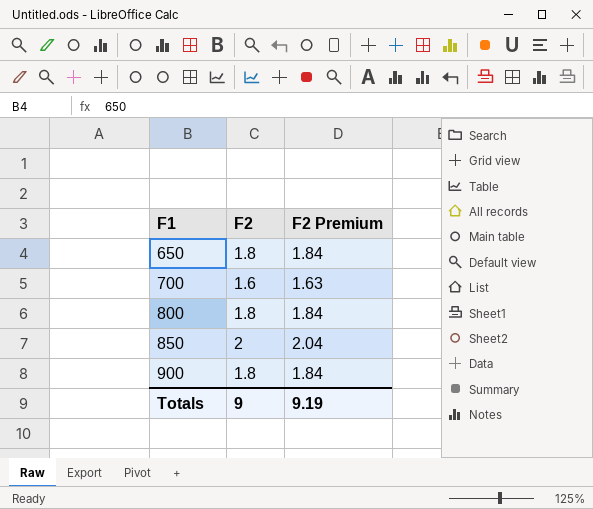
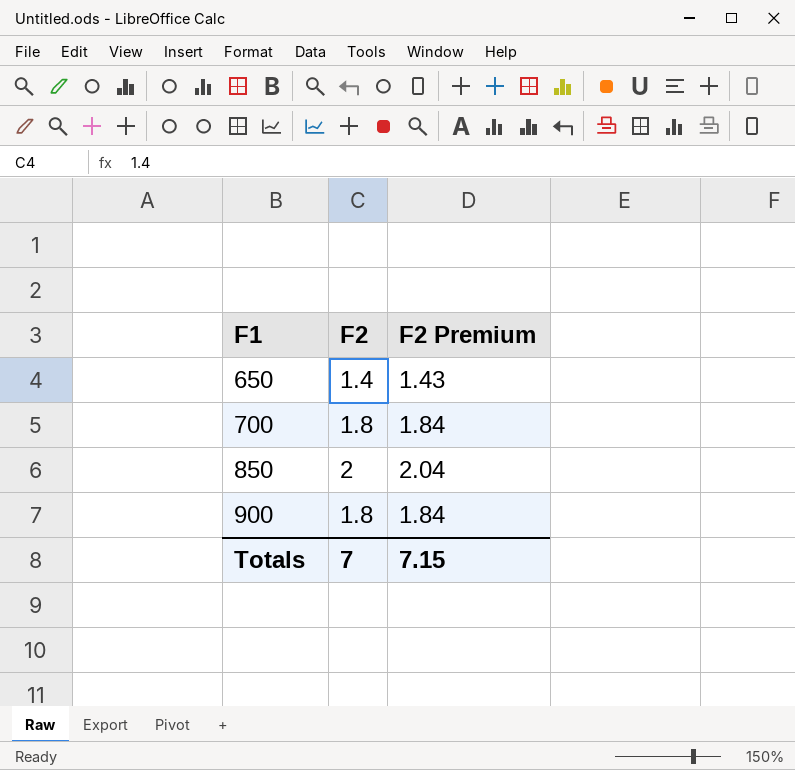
row 800: 1.8 | 1.84 -> none
650 | F2: 1.8 -> 1.4
650 | F2 Premium: 1.84 -> 1.43
700 | F2: 1.6 -> 1.8
700 | F2 Premium: 1.63 -> 1.84
Totals | F2: 9 -> 7
Totals | F2 Premium: 9.19 -> 7.15

